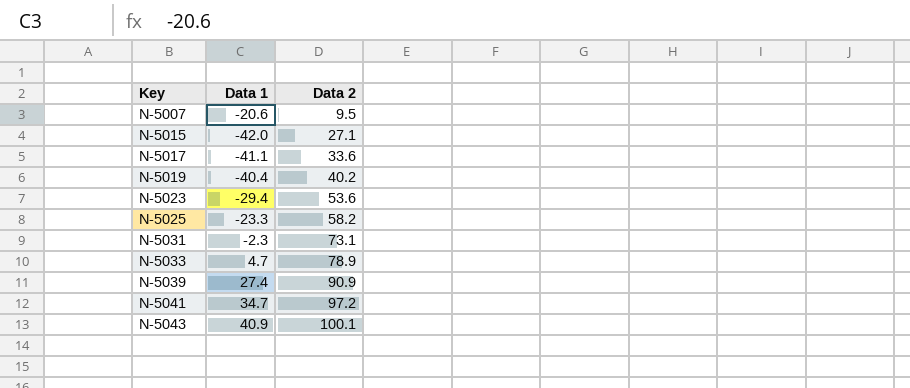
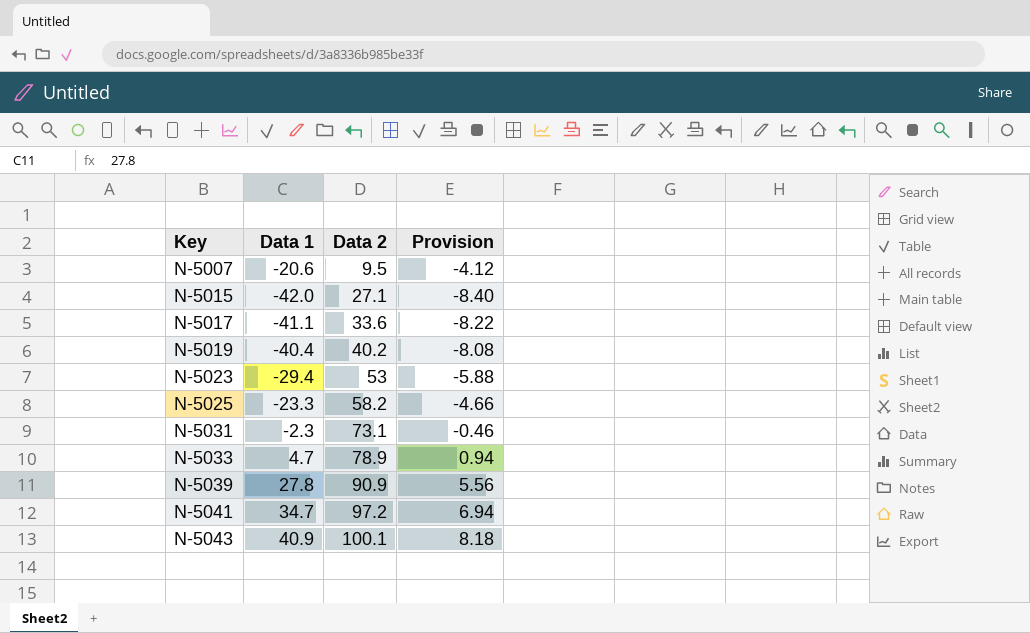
column Provision | formula: none -> [Data 1] * 0.2
N-5023 | Data 2: 53.6 -> 53
N-5039 | Data 1: 27.4 -> 27.8

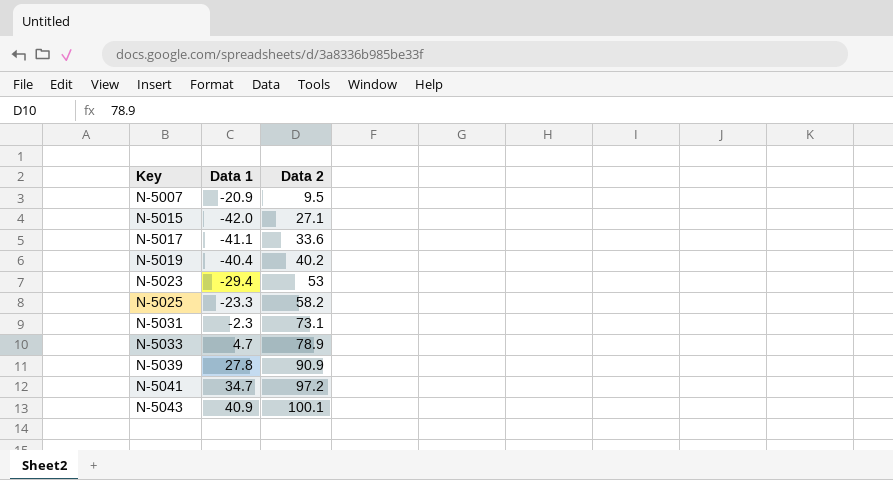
column Provision | formula: [Data 1] * 0.2 -> none
N-5007 | Data 1: -20.6 -> -20.9

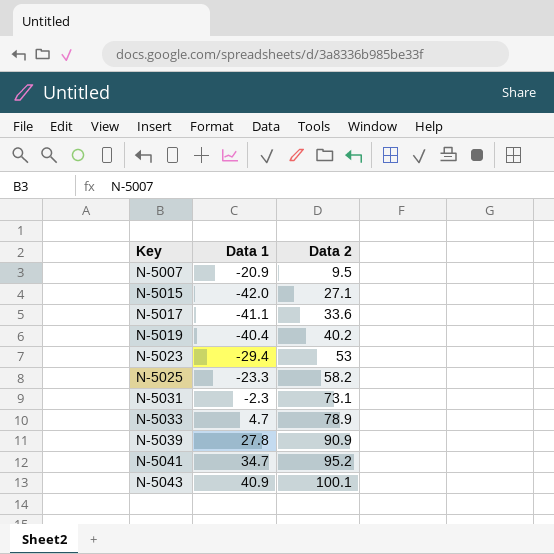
N-5041 | Data 2: 97.2 -> 95.2

